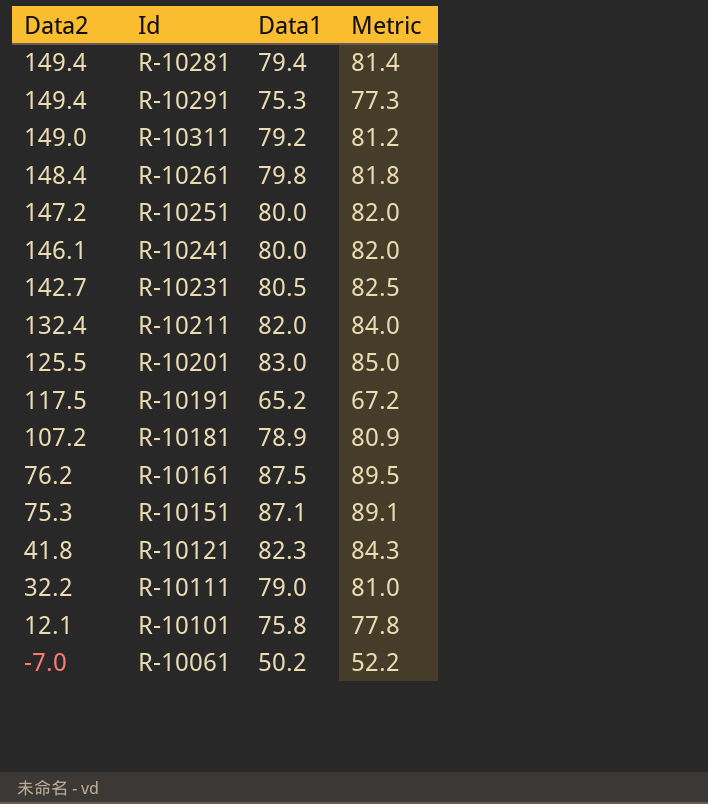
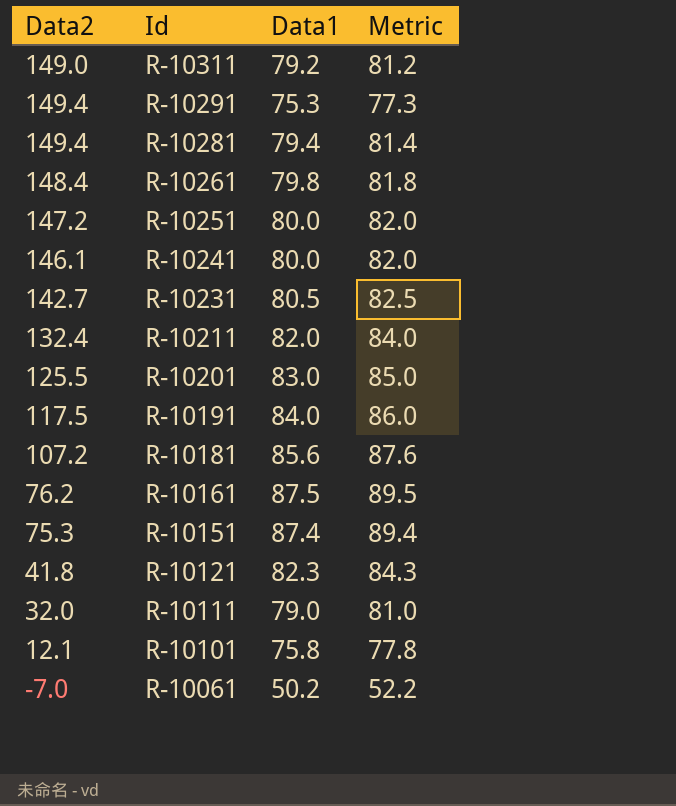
row order: Data2 descending -> Id descending
R-10191 | Data1: 65.2 -> 84.0
R-10191 | Metric: 67.2 -> 86.0
R-10181 | Data1: 78.9 -> 85.6
R-10181 | Metric: 80.9 -> 87.6
R-10151 | Data1: 87.1 -> 87.4
R-10151 | Metric: 89.1 -> 89.4
R-10111 | Data2: 32.2 -> 32.0

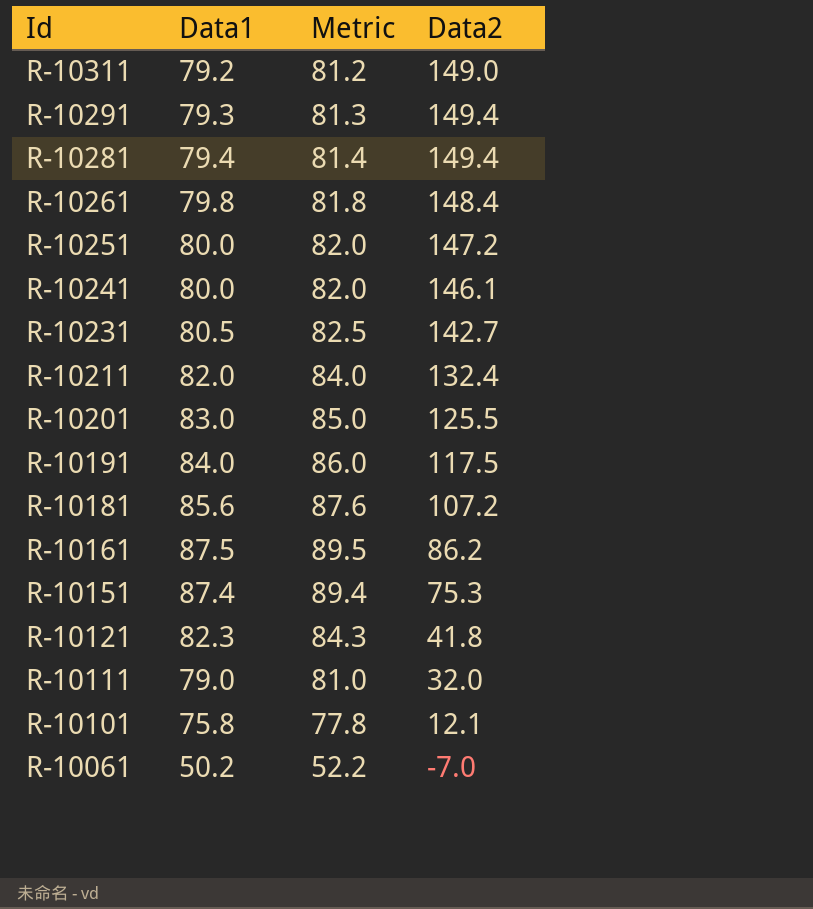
column Data2 | position: 1 -> 4
R-10291 | Data1: 75.3 -> 79.3
R-10291 | Metric: 77.3 -> 81.3
R-10161 | Data2: 76.2 -> 86.2

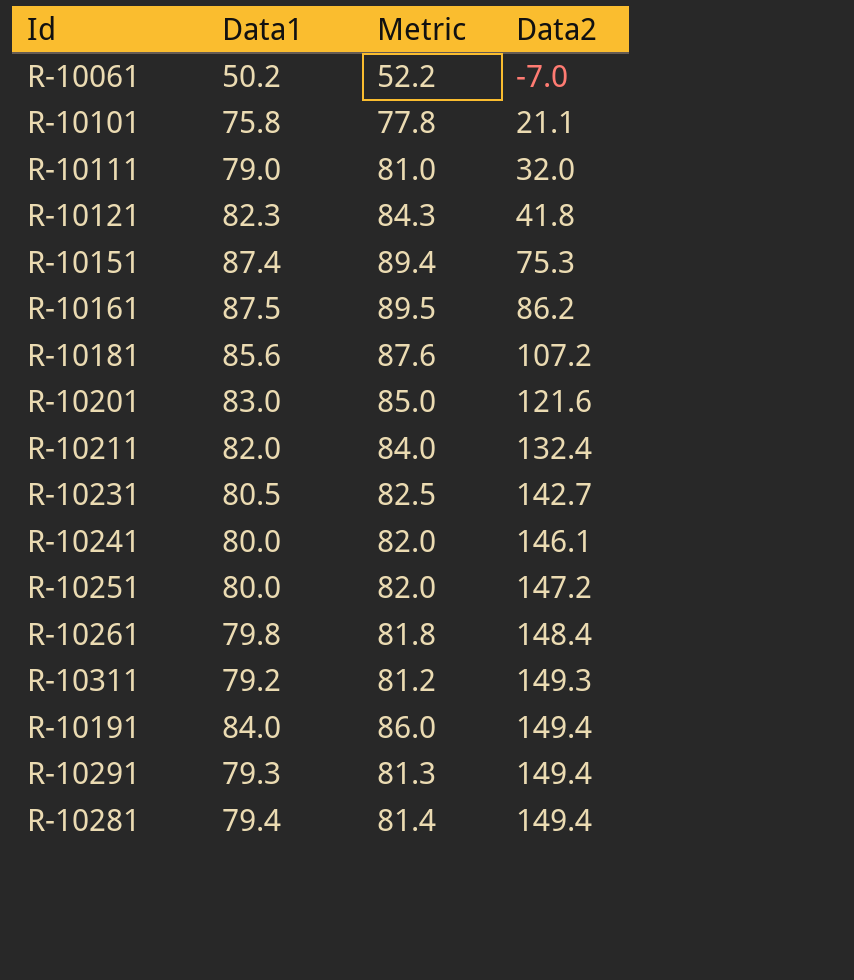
row order: Id descending -> Data2 ascending
R-10101 | Data2: 12.1 -> 21.1
R-10201 | Data2: 125.5 -> 121.6
R-10311 | Data2: 149.0 -> 149.3
R-10191 | Data2: 117.5 -> 149.4

